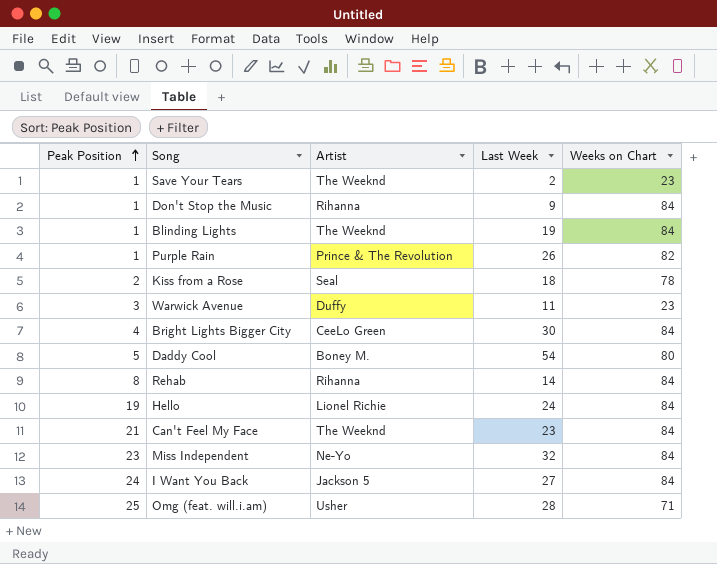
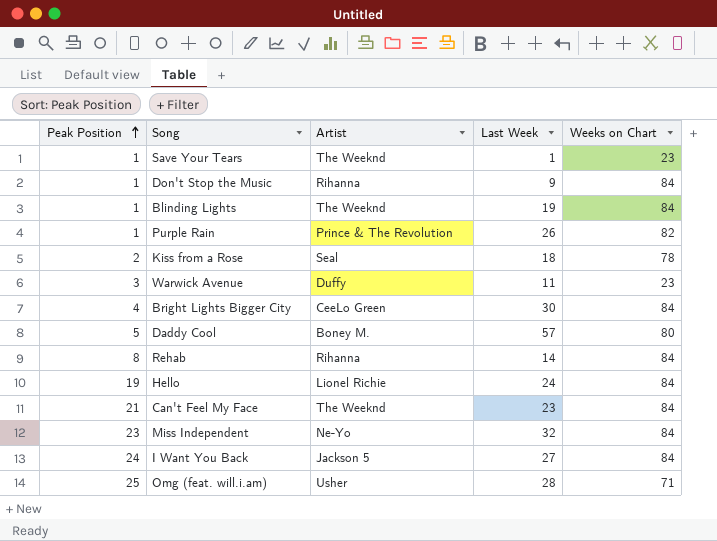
Save Your Tears | Last Week: 2 -> 1
Daddy Cool | Last Week: 54 -> 57

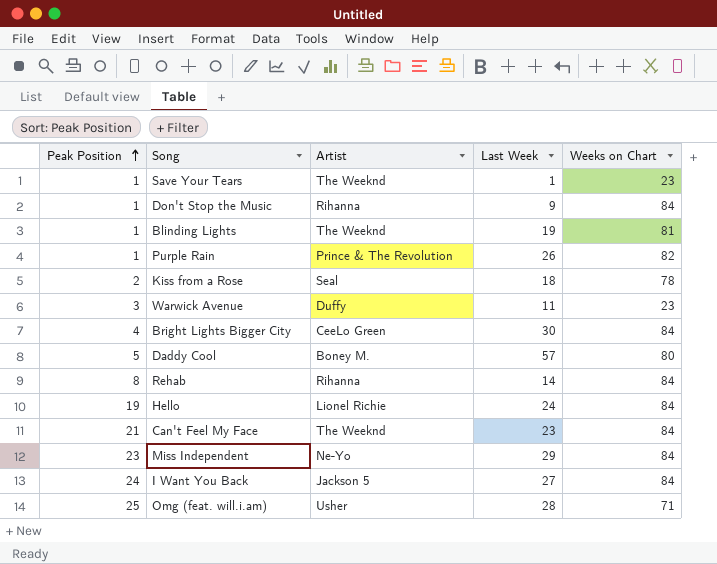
Blinding Lights | Weeks on Chart: 84 -> 81
Miss Independent | Last Week: 32 -> 29

